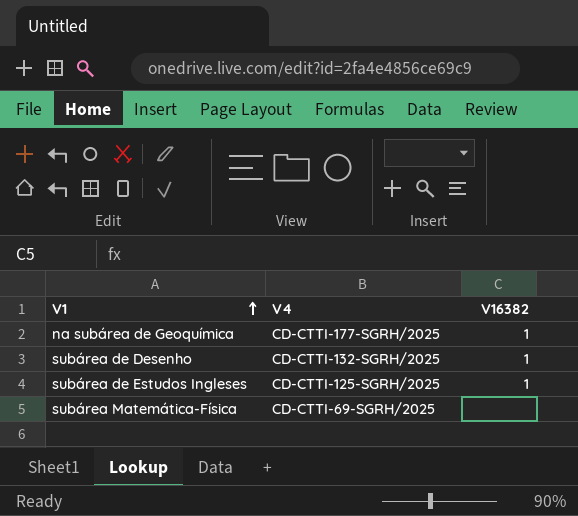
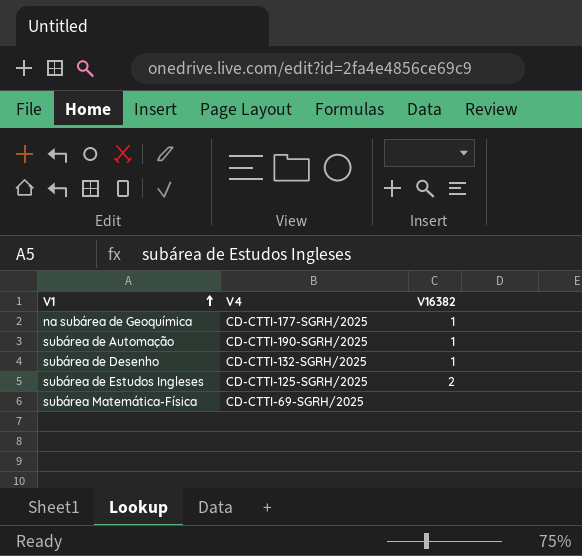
row subárea de Automação: none -> CD-CTTI-190-SGRH/2025 | 1
subárea de Estudos Ingleses | V16382: 1 -> 2

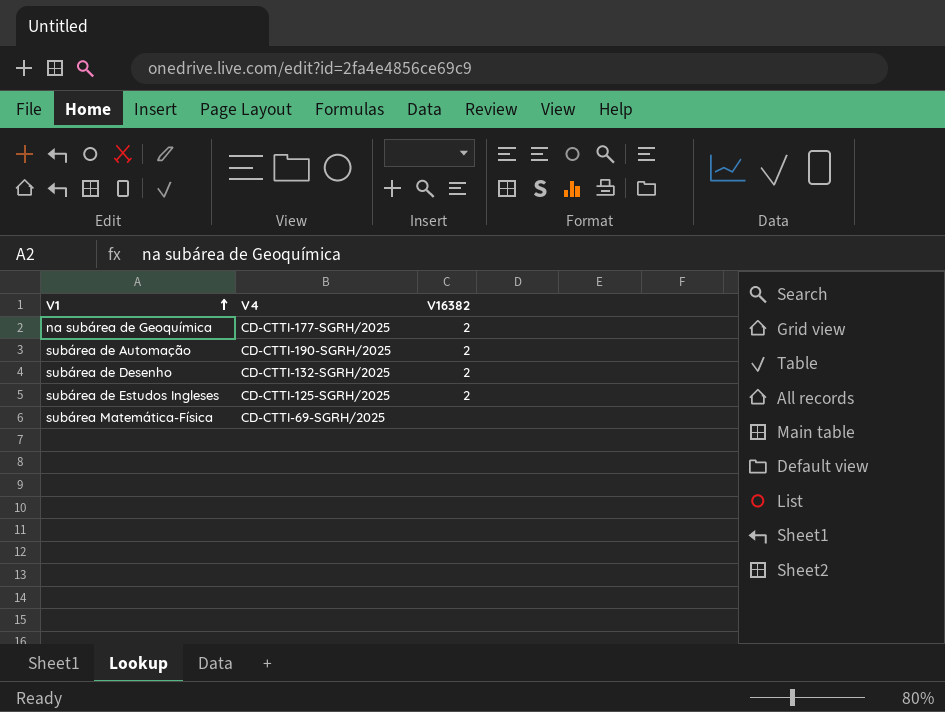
na subárea de Geoquímica | V16382: 1 -> 2
subárea de Automação | V16382: 1 -> 2
subárea de Desenho | V16382: 1 -> 2

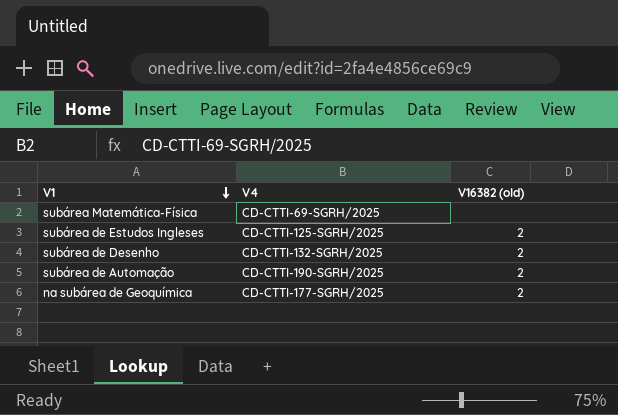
row order: V1 ascending -> V1 descending
column name: V16382 -> V16382 (old)

